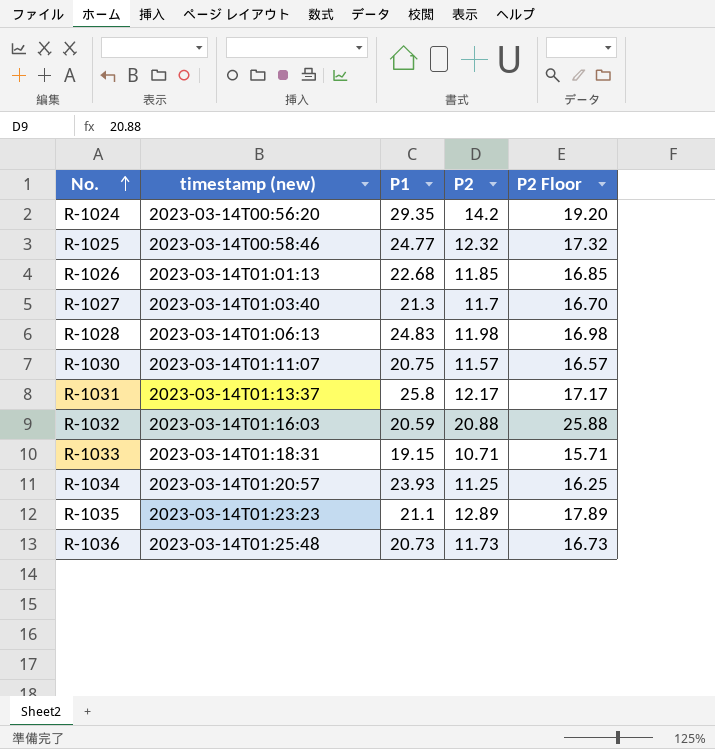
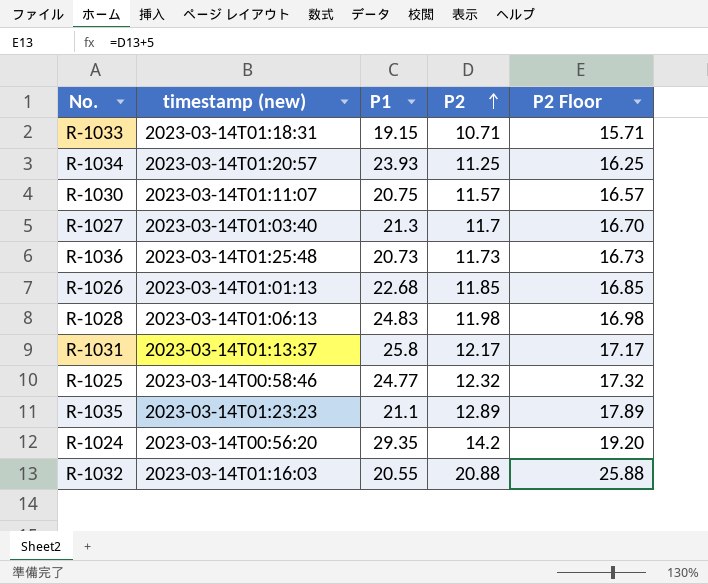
row order: No. ascending -> P2 ascending
R-1032 | P1: 20.59 -> 20.55

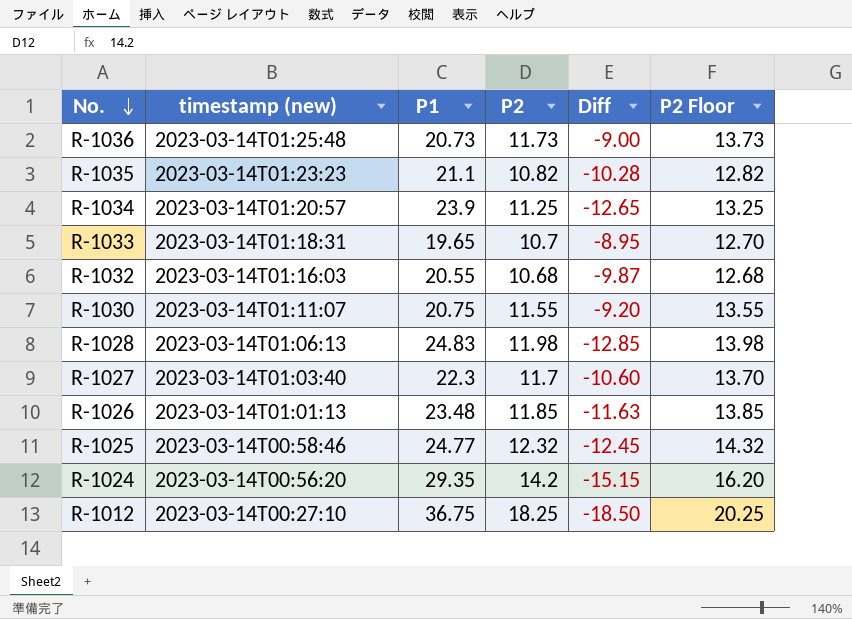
row order: P2 ascending -> No. descending
column Diff | formula: none -> [P2] - [P1]
column P2 Floor | formula: [P2] + 5 -> [P2] + 2
row R-1031: 2023-03-14T01:13:37 | 25.8 | 12.17 | 17.17 -> none
R-1035 | P2: 12.89 -> 10.82
R-1034 | P1: 23.93 -> 23.9
R-1033 | P1: 19.15 -> 19.65
R-1033 | P2: 10.71 -> 10.7
R-1032 | P2: 20.88 -> 10.68
R-1030 | P2: 11.57 -> 11.55
R-1027 | P1: 21.3 -> 22.3
R-1026 | P1: 22.68 -> 23.48
row R-1012: none -> 2023-03-14T00:27:10 | 36.75 | 18.25 | -18.50 | 20.25

